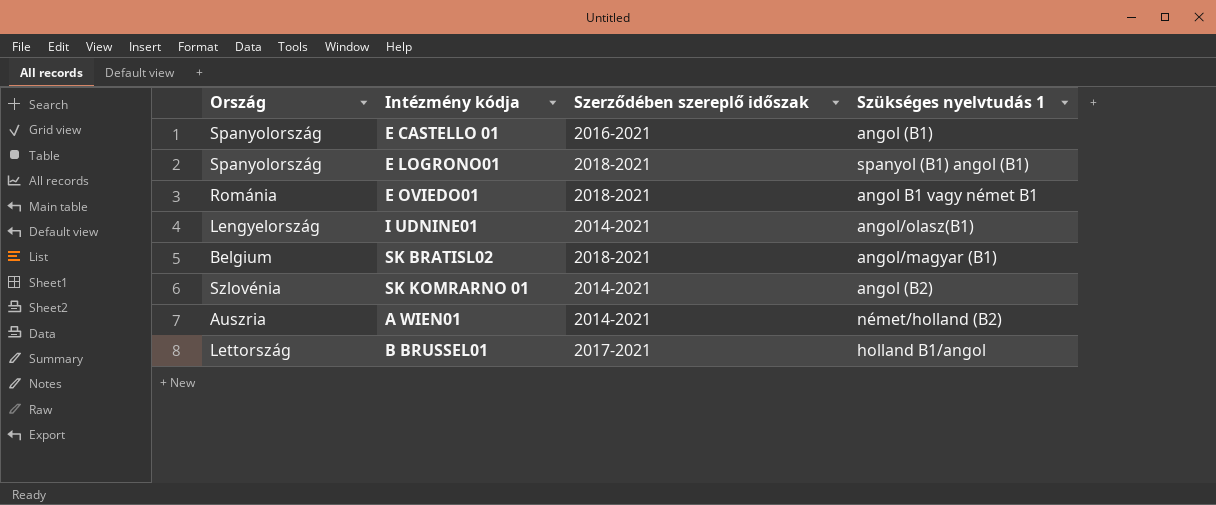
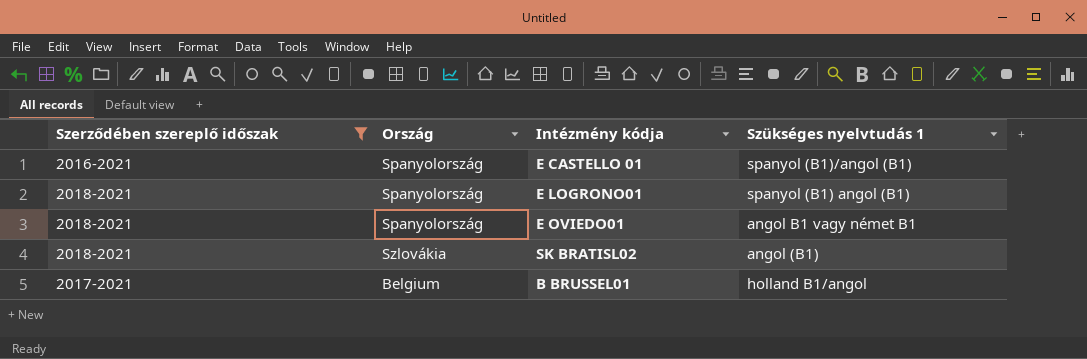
filter: none -> Szerződében szereplő időszak != 2014-2021
column Szerződében szereplő időszak | position: 3 -> 1
E CASTELLO 01 | Szükséges nyelvtudás 1: angol (B1) -> spanyol (B1)/angol (B1)
E OVIEDO01 | Ország: Románia -> Spanyolország
SK BRATISL02 | Ország: Belgium -> Szlovákia
SK BRATISL02 | Szükséges nyelvtudás 1: angol/magyar (B1) -> angol (B1)
B BRUSSEL01 | Ország: Lettország -> Belgium

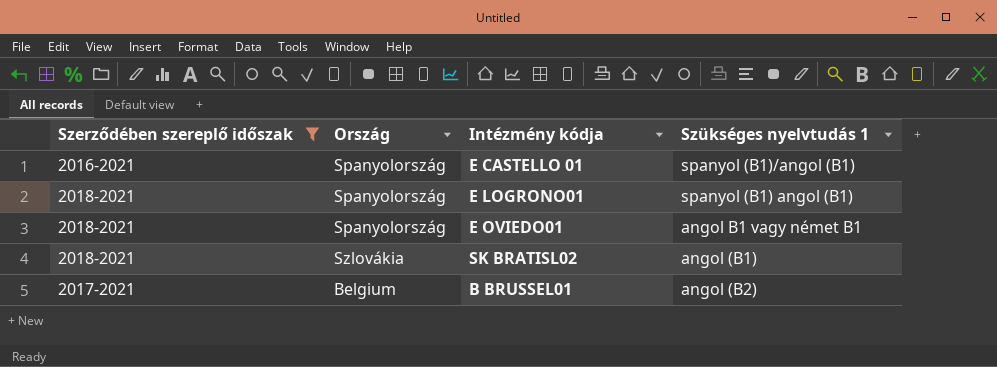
B BRUSSEL01 | Szükséges nyelvtudás 1: holland B1/angol -> angol (B2)

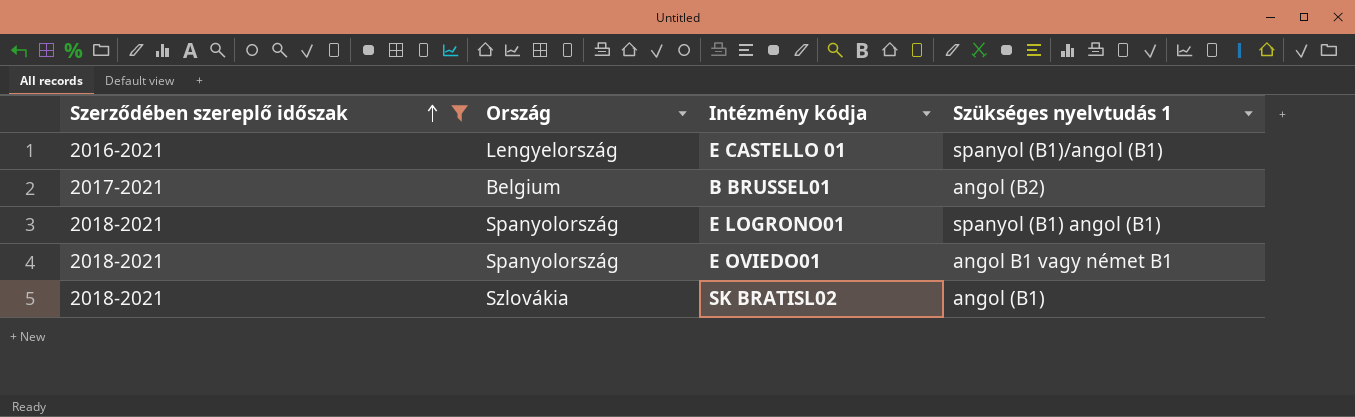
row order: none -> Szerződében szereplő időszak ascending
E CASTELLO 01 | Ország: Spanyolország -> Lengyelország

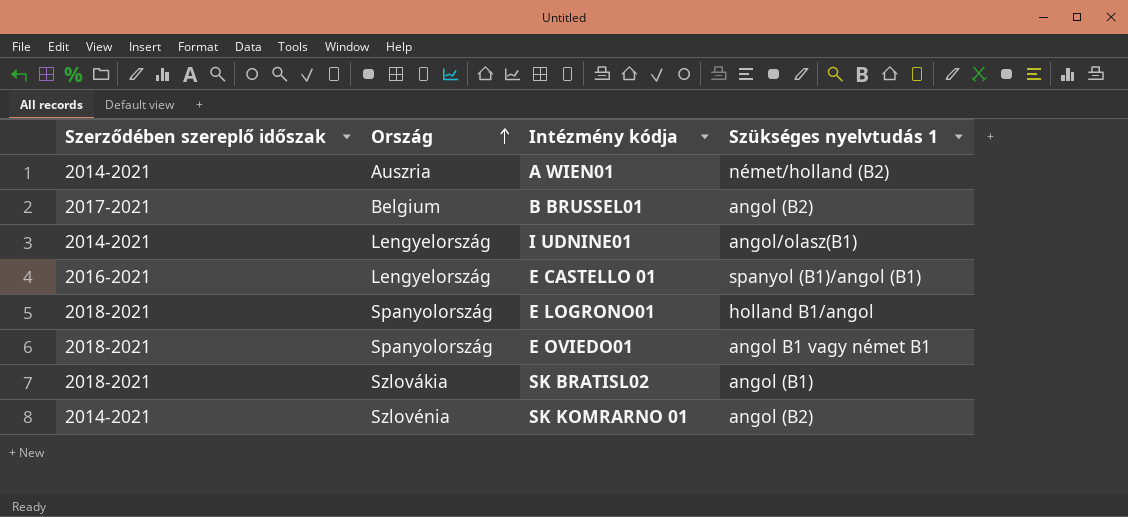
filter: Szerződében szereplő időszak != 2014-2021 -> none
row order: Szerződében szereplő időszak ascending -> Ország ascending
E LOGRONO01 | Szükséges nyelvtudás 1: spanyol (B1) angol (B1) -> holland B1/angol

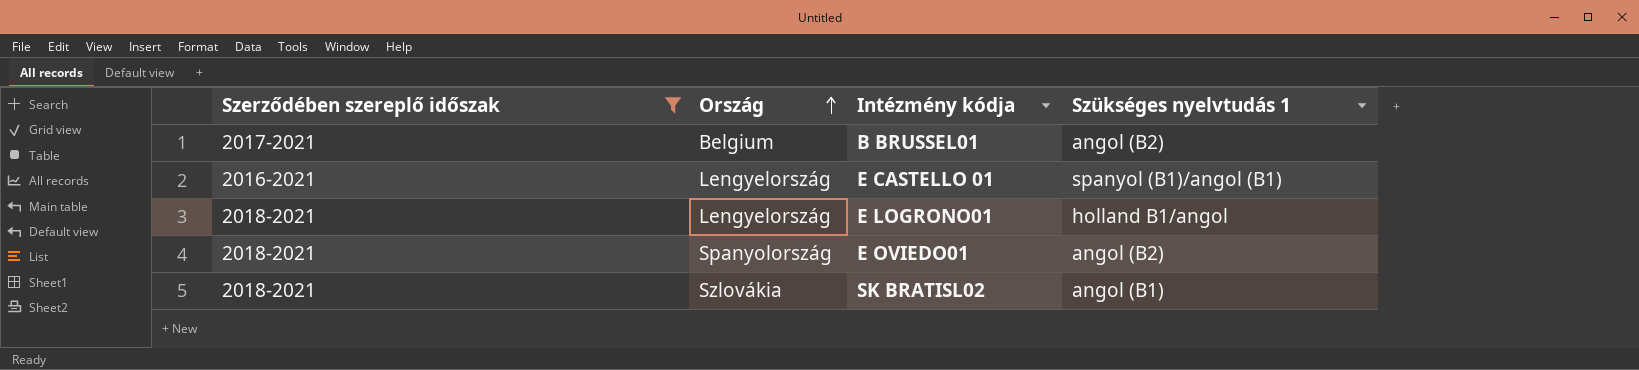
filter: none -> Szerződében szereplő időszak != 2014-2021
E LOGRONO01 | Ország: Spanyolország -> Lengyelország
E OVIEDO01 | Szükséges nyelvtudás 1: angol B1 vagy német B1 -> angol (B2)

